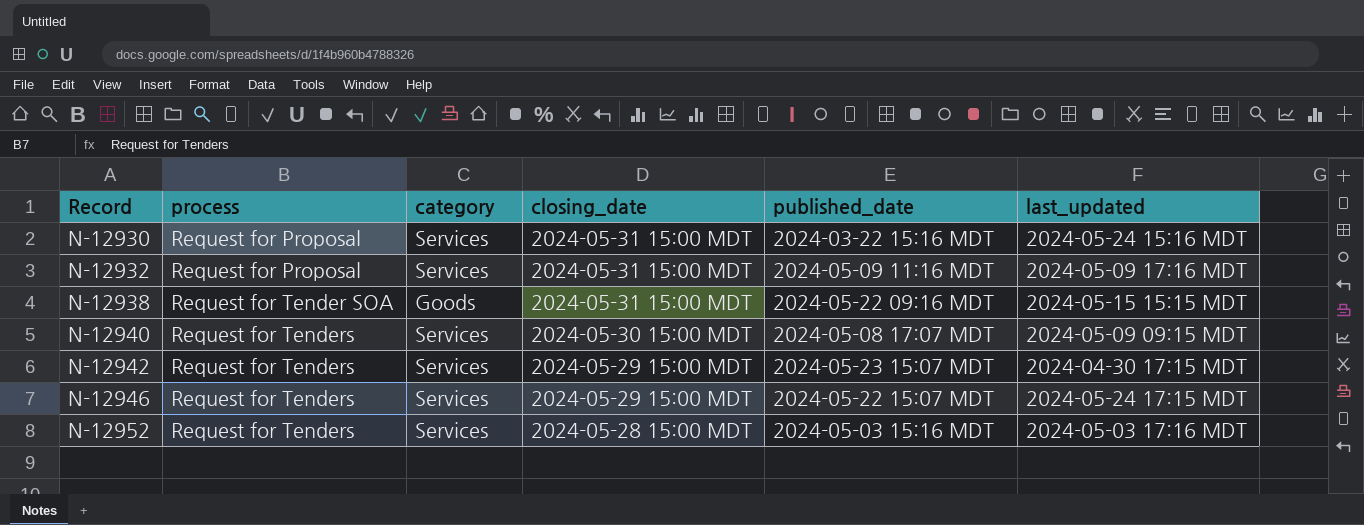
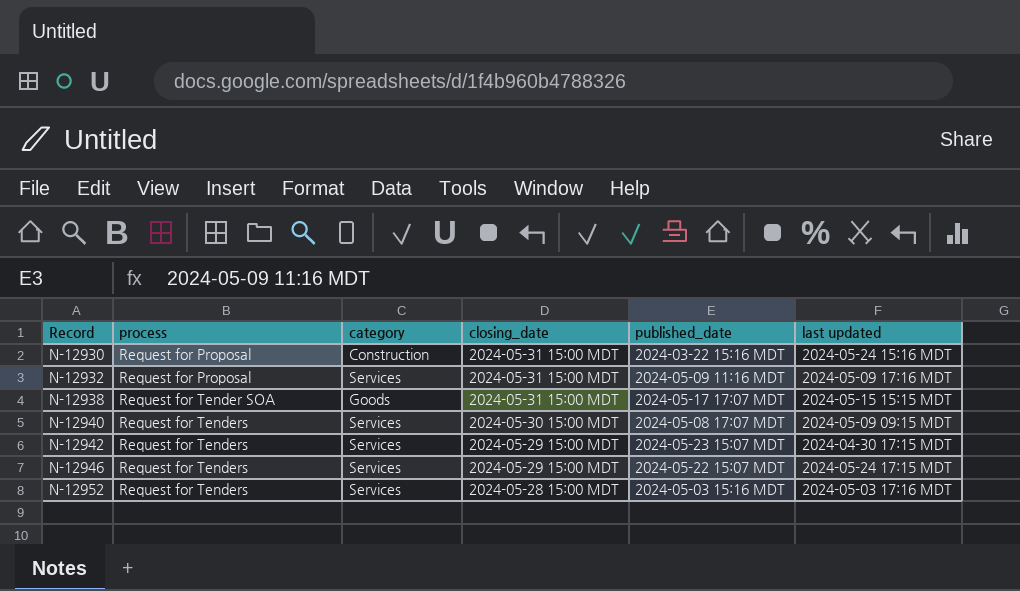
column name: last_updated -> last updated
N-12930 | category: Services -> Construction
N-12938 | published_date: 2024-05-22 09:16 MDT -> 2024-05-17 17:07 MDT

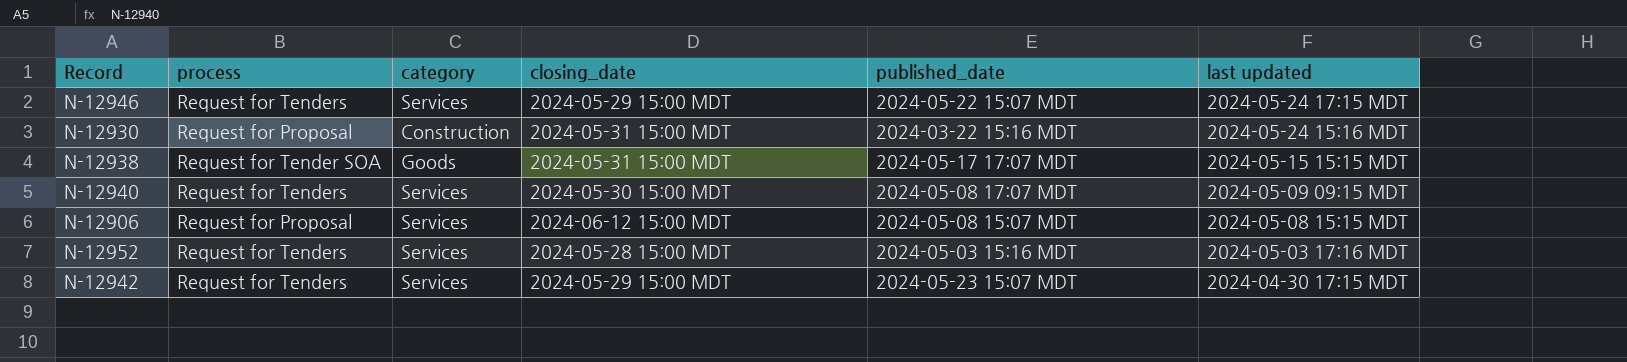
row order: Record ascending -> last updated descending
row N-12932: Request for Proposal | Services | 2024-05-31 15:00 MDT | 2024-05-09 11:16 MDT | 2024-05-09 17:16 MDT -> none
row N-12906: none -> Request for Proposal | Services | 2024-06-12 15:00 MDT | 2024-05-08 15:07 MDT | 2024-05-08 15:15 MDT

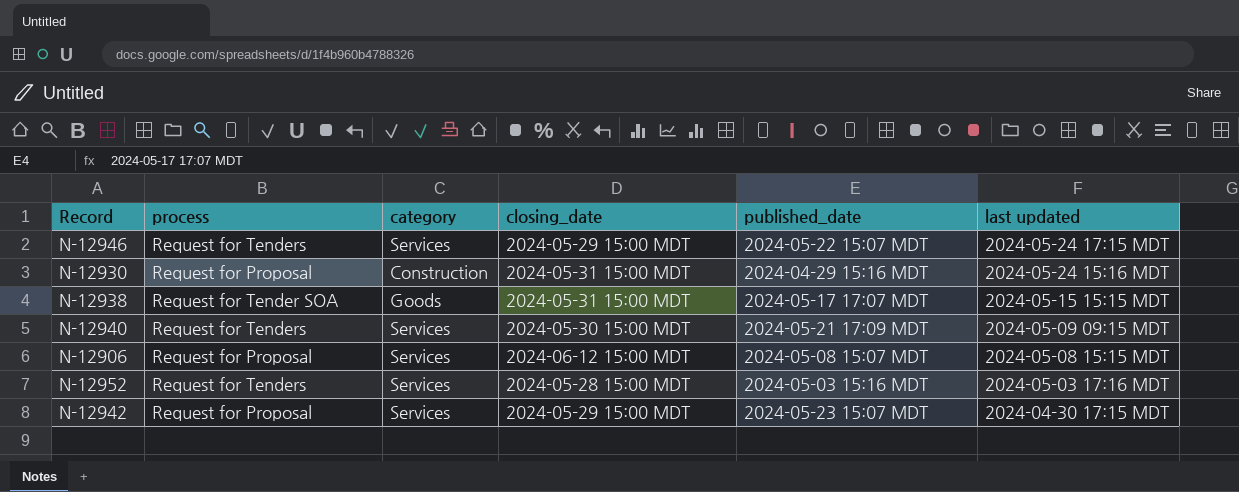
N-12930 | published_date: 2024-03-22 15:16 MDT -> 2024-04-29 15:16 MDT
N-12940 | published_date: 2024-05-08 17:07 MDT -> 2024-05-21 17:09 MDT
N-12942 | process: Request for Tenders -> Request for Proposal

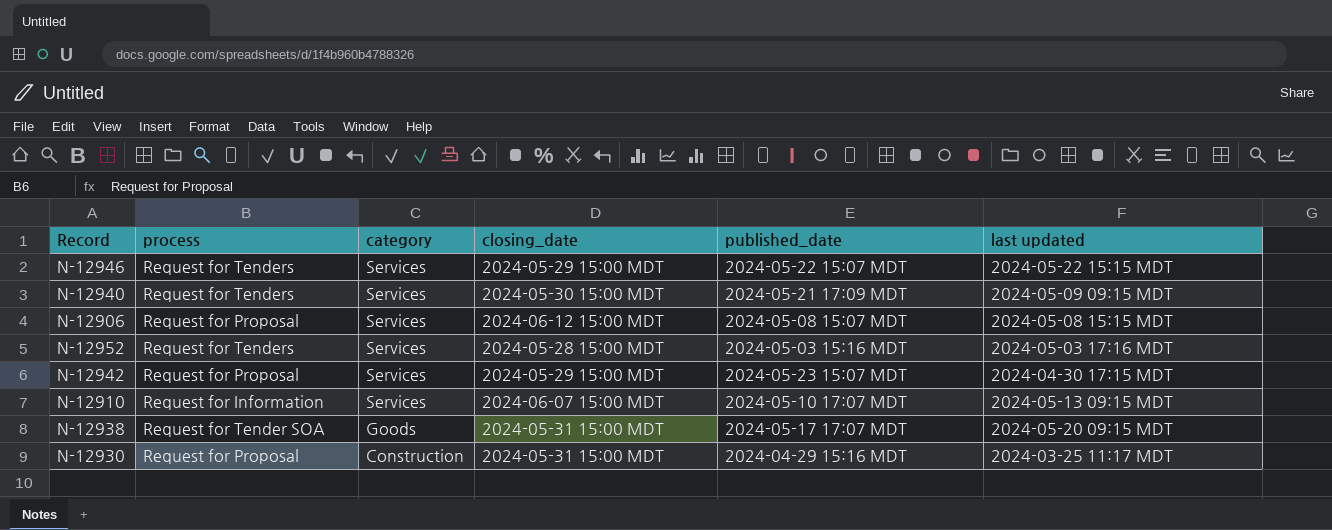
row order: last updated descending -> category descending
N-12946 | last updated: 2024-05-24 17:15 MDT -> 2024-05-22 15:15 MDT
row N-12910: none -> Request for Information | Services | 2024-06-07 15:00 MDT | 2024-05-10 17:07 MDT | 2024-05-13 09:15 MDT
N-12938 | last updated: 2024-05-15 15:15 MDT -> 2024-05-20 09:15 MDT
N-12930 | last updated: 2024-05-24 15:16 MDT -> 2024-03-25 11:17 MDT

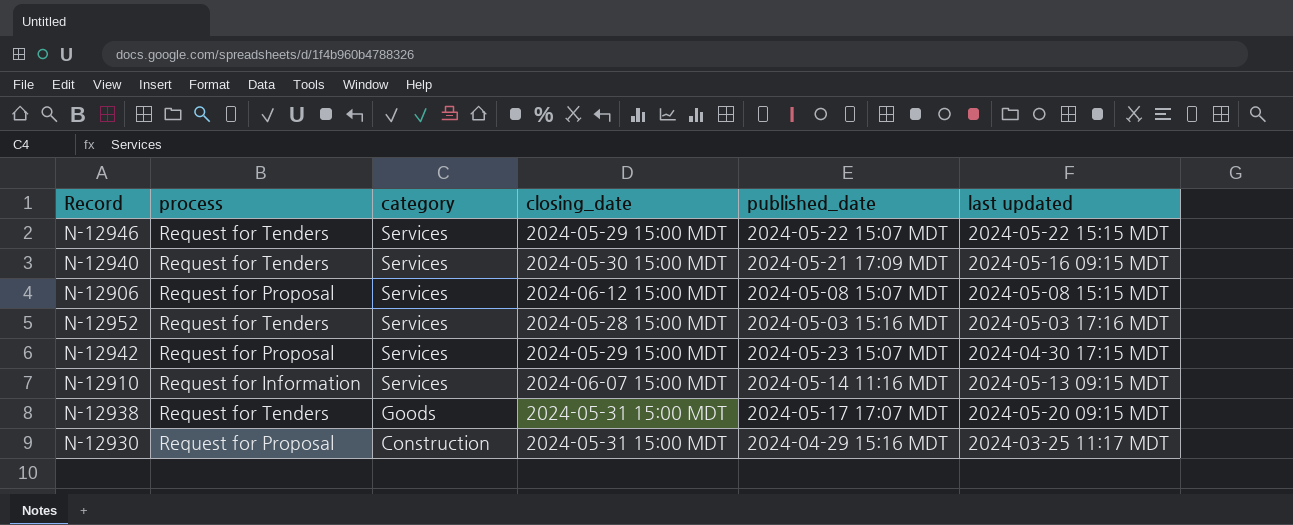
N-12940 | last updated: 2024-05-09 09:15 MDT -> 2024-05-16 09:15 MDT
N-12910 | published_date: 2024-05-10 17:07 MDT -> 2024-05-14 11:16 MDT
N-12938 | process: Request for Tender SOA -> Request for Tenders

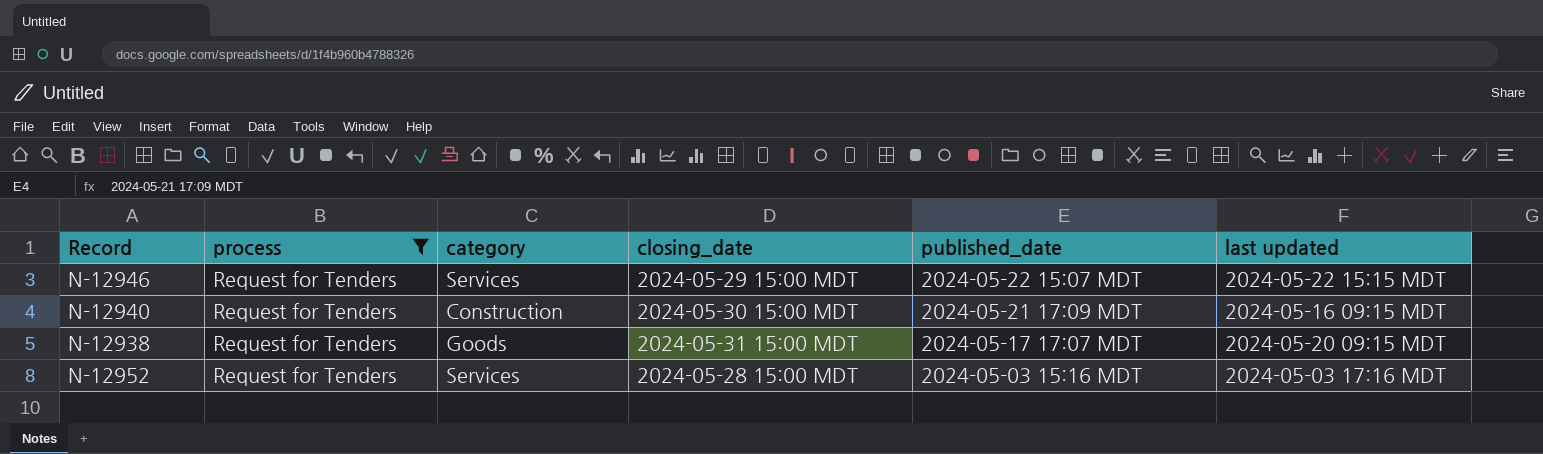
filter: none -> process = Request for Tenders
row order: category descending -> published_date descending
N-12940 | category: Services -> Construction

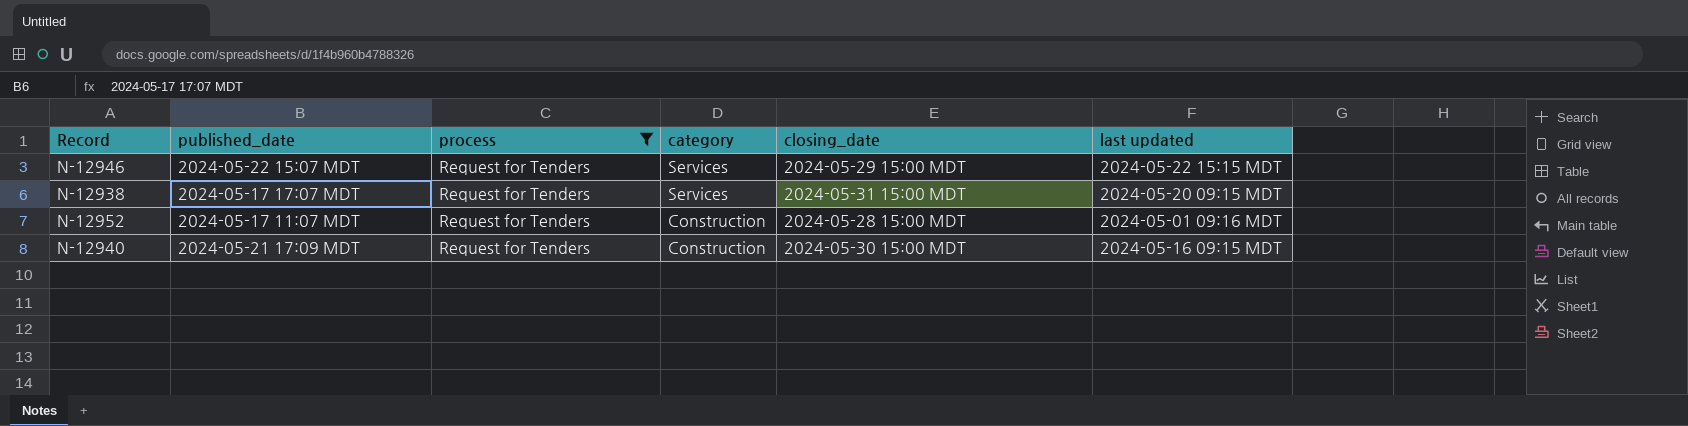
row order: published_date descending -> category descending
column published_date | position: 5 -> 2
N-12938 | category: Goods -> Services
N-12952 | published_date: 2024-05-03 15:16 MDT -> 2024-05-17 11:07 MDT
N-12952 | category: Services -> Construction
N-12952 | last updated: 2024-05-03 17:16 MDT -> 2024-05-01 09:16 MDT

